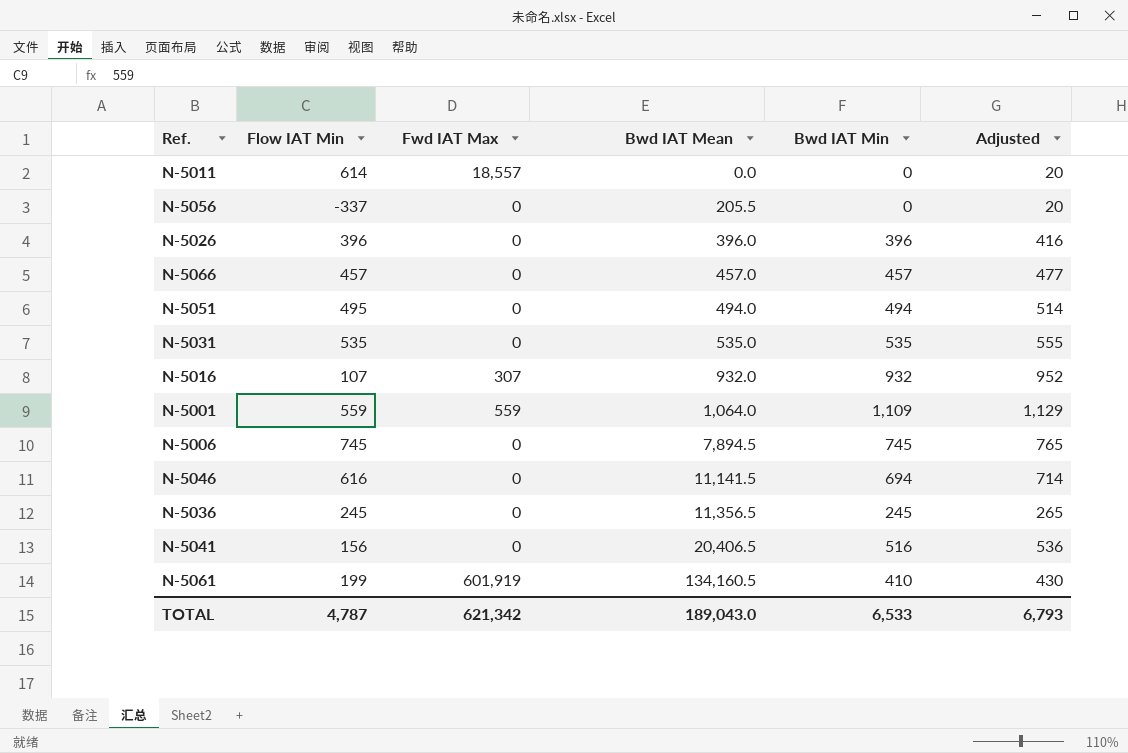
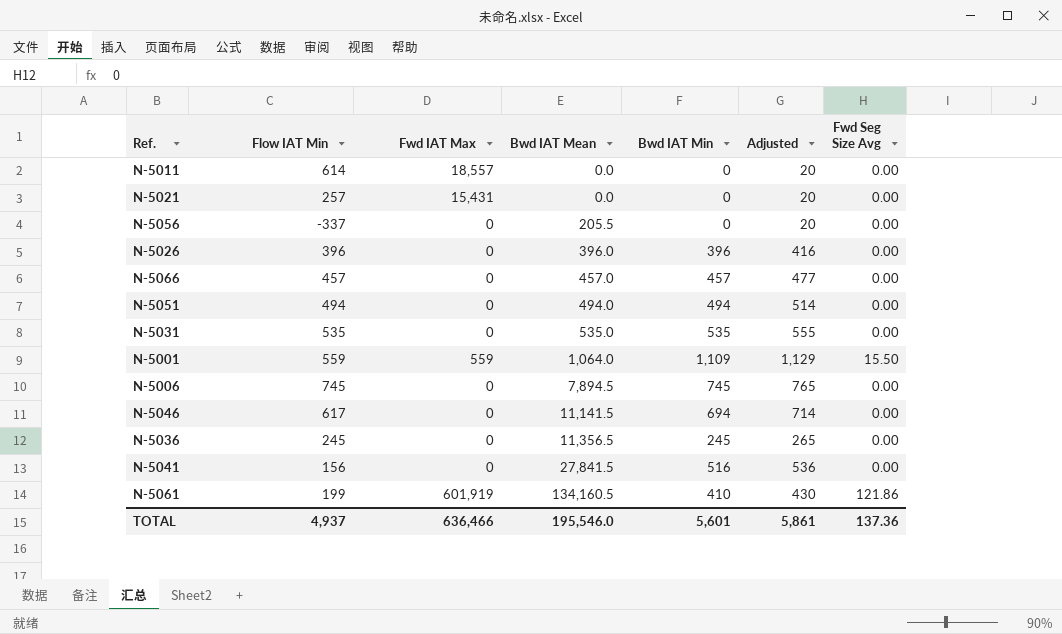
column Fwd Seg Size Avg | position: none -> 7
row N-5016: 107 | 307 | 932.0 | 932 | 952 -> none
row N-5021: none -> 257 | 15,431 | 0.0 | 0 | 20 | 0.00
N-5051 | Flow IAT Min: 495 -> 494
N-5046 | Flow IAT Min: 616 -> 617
N-5041 | Bwd IAT Mean: 20,406.5 -> 27,841.5
TOTAL | Flow IAT Min: 4,787 -> 4,937
TOTAL | Fwd IAT Max: 621,342 -> 636,466
TOTAL | Bwd IAT Mean: 189,043.0 -> 195,546.0
TOTAL | Bwd IAT Min: 6,533 -> 5,601
TOTAL | Adjusted: 6,793 -> 5,861

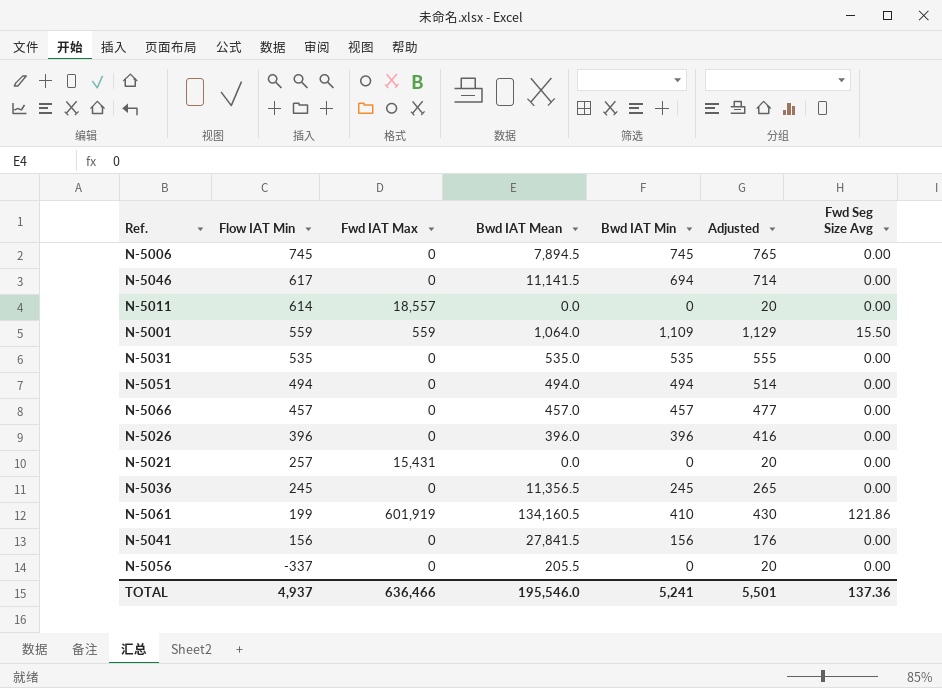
row order: Bwd IAT Mean ascending -> Flow IAT Min descending
N-5041 | Bwd IAT Min: 516 -> 156
N-5041 | Adjusted: 536 -> 176
TOTAL | Bwd IAT Min: 5,601 -> 5,241
TOTAL | Adjusted: 5,861 -> 5,501

